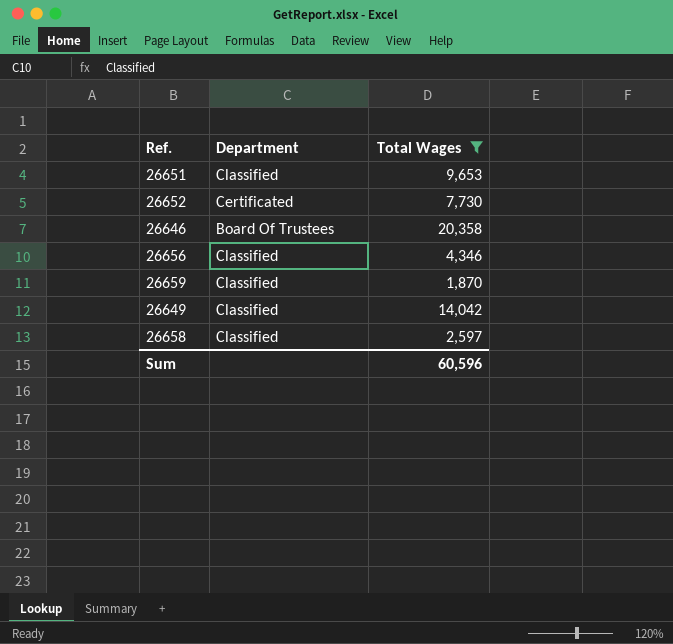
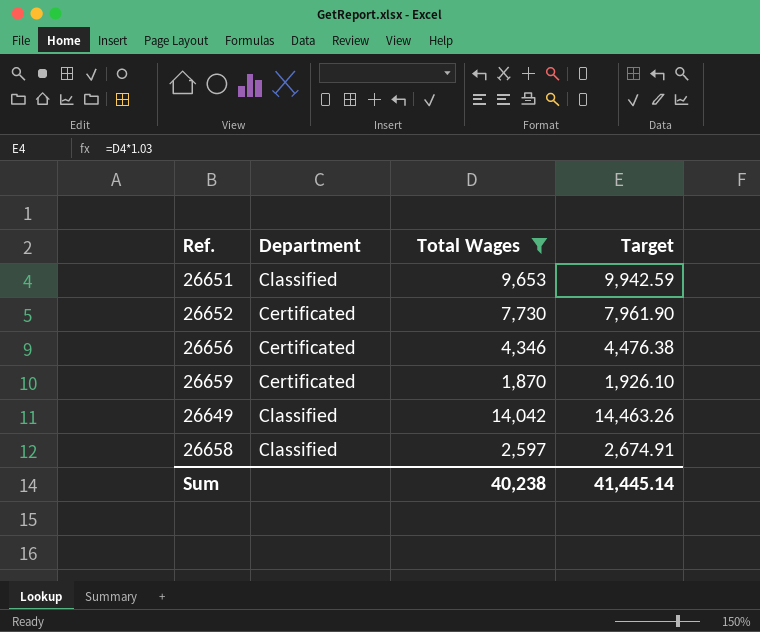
column Target | formula: none -> [Total Wages] * 1.03
row 26646: Board Of Trustees | 20,358 -> none
26656 | Department: Classified -> Certificated
26659 | Department: Classified -> Certificated
Sum | Total Wages: 60,596 -> 40,238

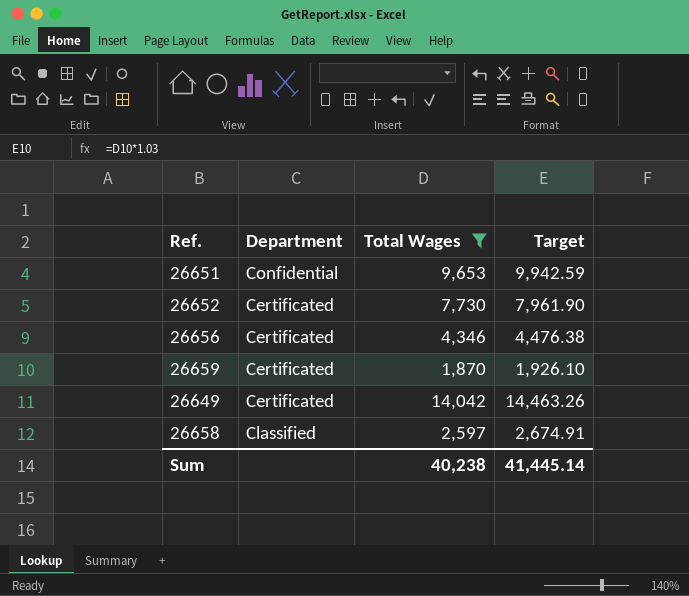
26651 | Department: Classified -> Confidential
26649 | Department: Classified -> Certificated

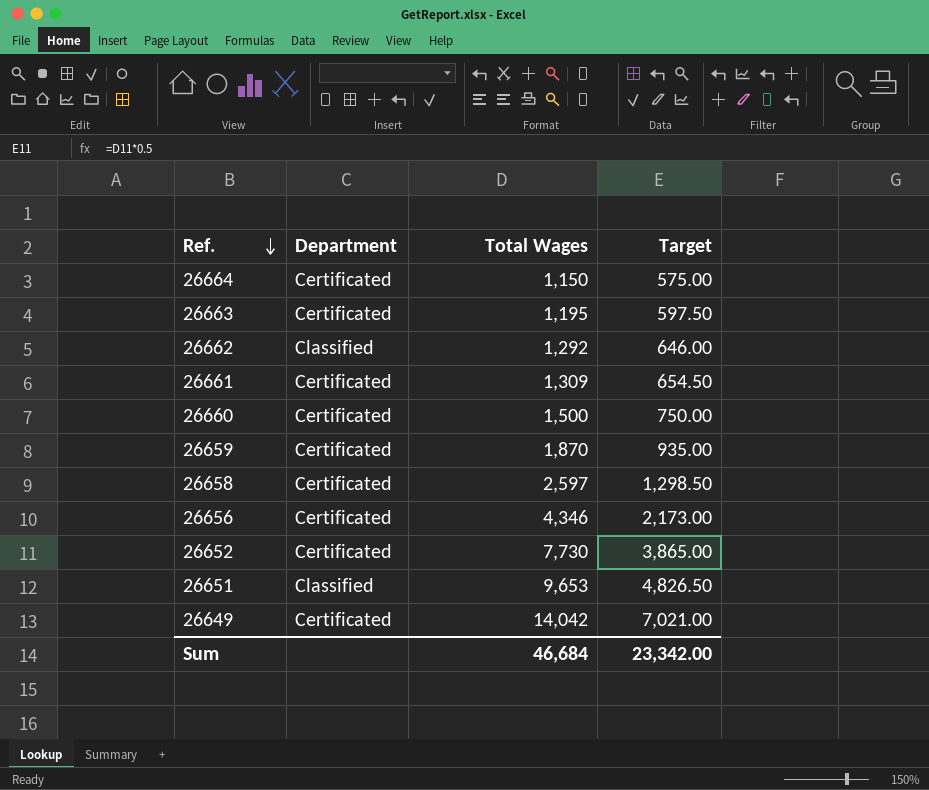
filter: Total Wages >= 1,870 -> none
row order: none -> Ref. descending
column Target | formula: [Total Wages] * 1.03 -> [Total Wages] * 0.5
26658 | Department: Classified -> Certificated
26651 | Department: Confidential -> Classified
Sum | Total Wages: 40,238 -> 46,684
Sum | Target: 41,445.14 -> 23,342.00

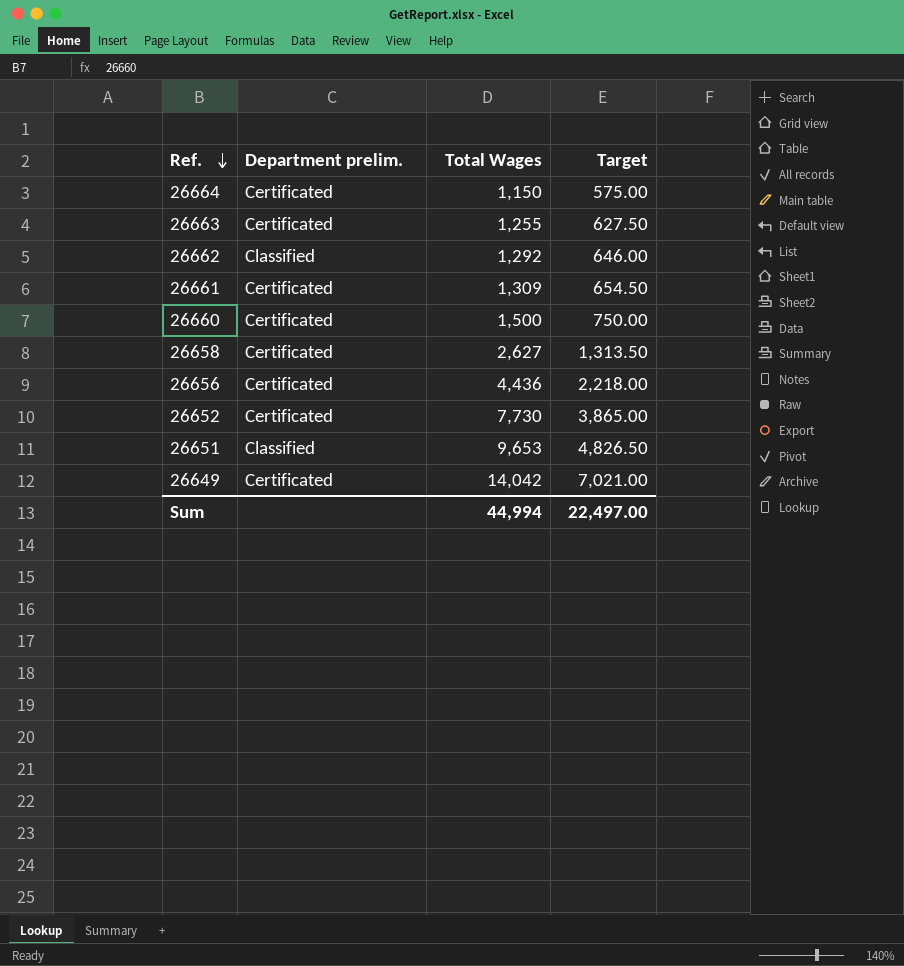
column name: Department -> Department prelim.
row 26659: Certificated | 1,870 | 935.00 -> none
26663 | Total Wages: 1,195 -> 1,255
26663 | Target: 597.50 -> 627.50
26658 | Total Wages: 2,597 -> 2,627
26658 | Target: 1,298.50 -> 1,313.50
26656 | Total Wages: 4,346 -> 4,436
26656 | Target: 2,173.00 -> 2,218.00
Sum | Total Wages: 46,684 -> 44,994
Sum | Target: 23,342.00 -> 22,497.00

